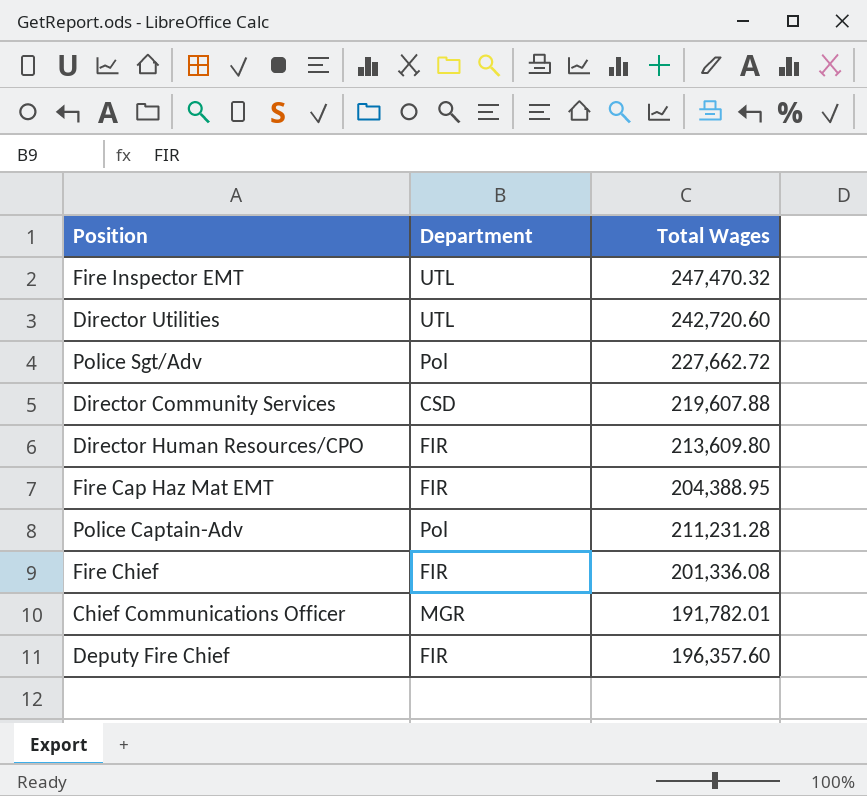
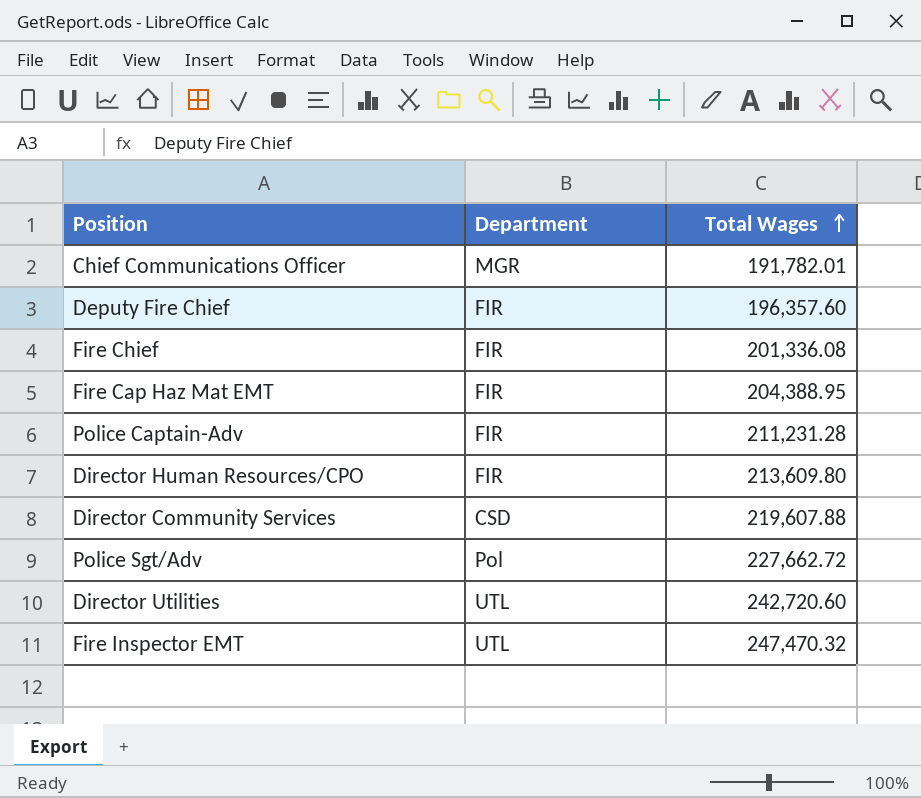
row order: none -> Total Wages ascending
Police Captain-Adv | Department: Pol -> FIR

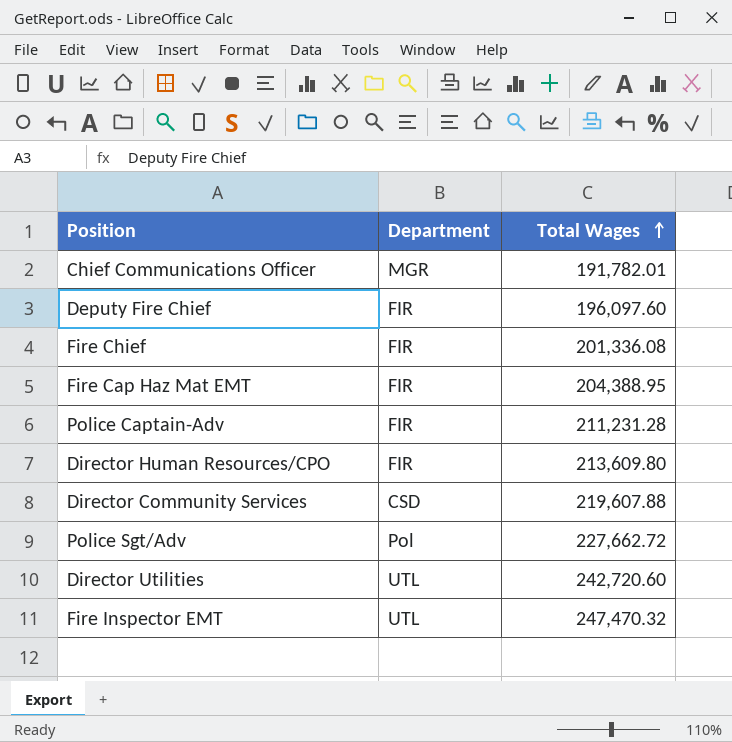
Deputy Fire Chief | Total Wages: 196,357.60 -> 196,097.60

